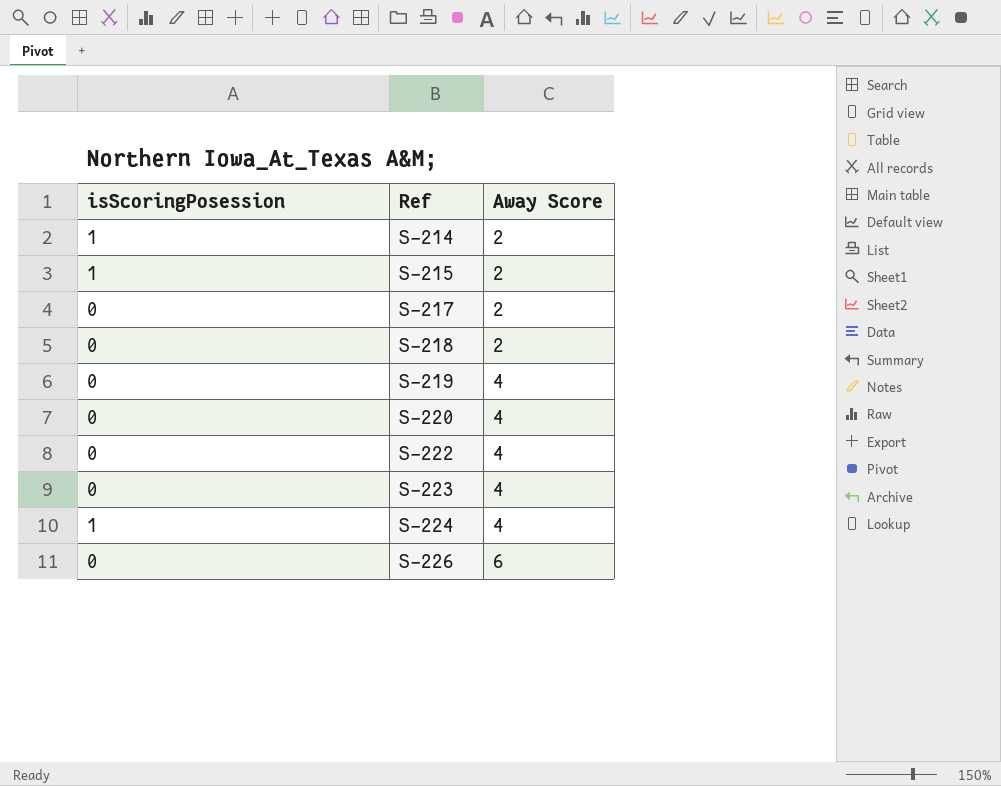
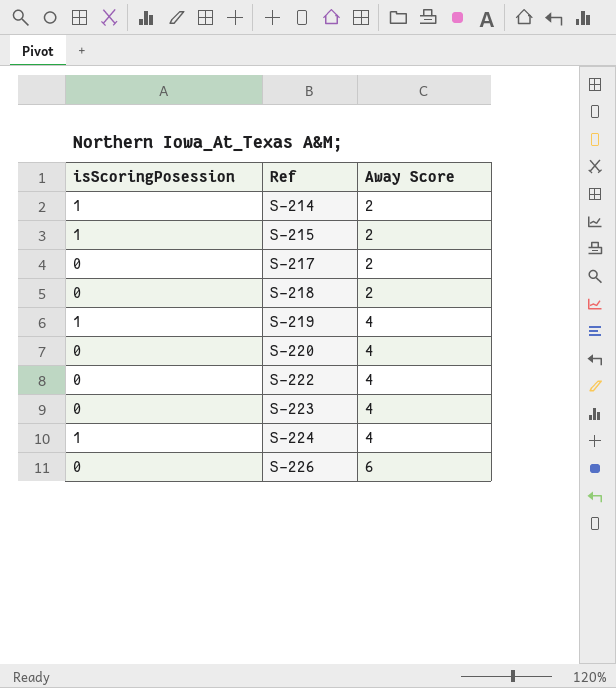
S-219 | isScoringPosession: 0 -> 1

